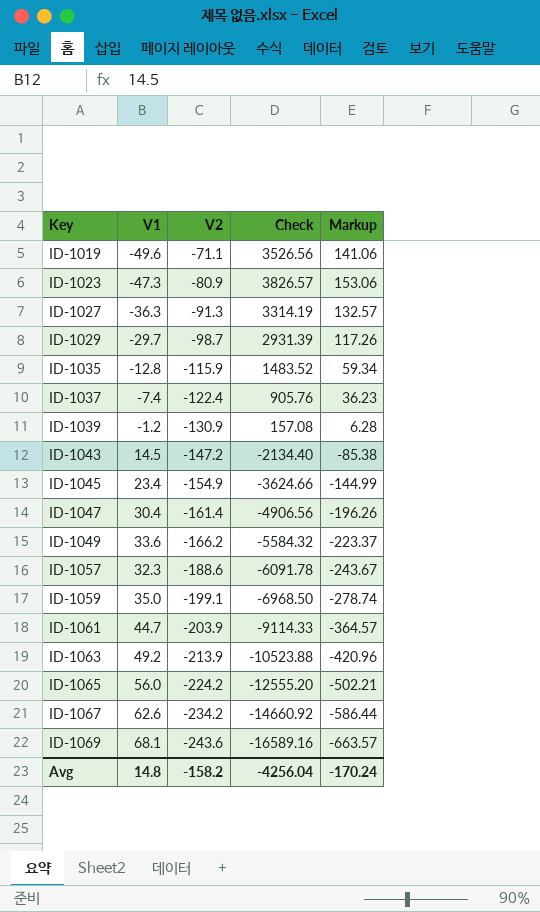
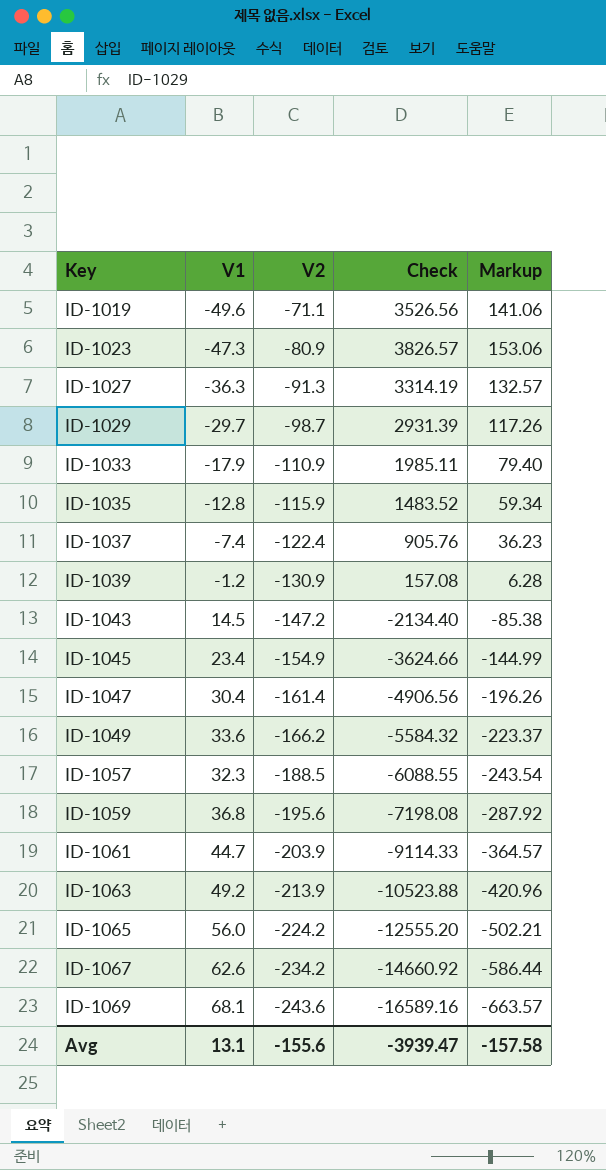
row ID-1033: none -> -17.9 | -110.9 | 1985.11 | 79.40
ID-1057 | V2: -188.6 -> -188.5
ID-1057 | Check: -6091.78 -> -6088.55
ID-1057 | Markup: -243.67 -> -243.54
ID-1059 | V1: 35.0 -> 36.8
ID-1059 | V2: -199.1 -> -195.6
ID-1059 | Check: -6968.50 -> -7198.08
ID-1059 | Markup: -278.74 -> -287.92
Avg | V1: 14.8 -> 13.1
Avg | V2: -158.2 -> -155.6
Avg | Check: -4256.04 -> -3939.47
Avg | Markup: -170.24 -> -157.58

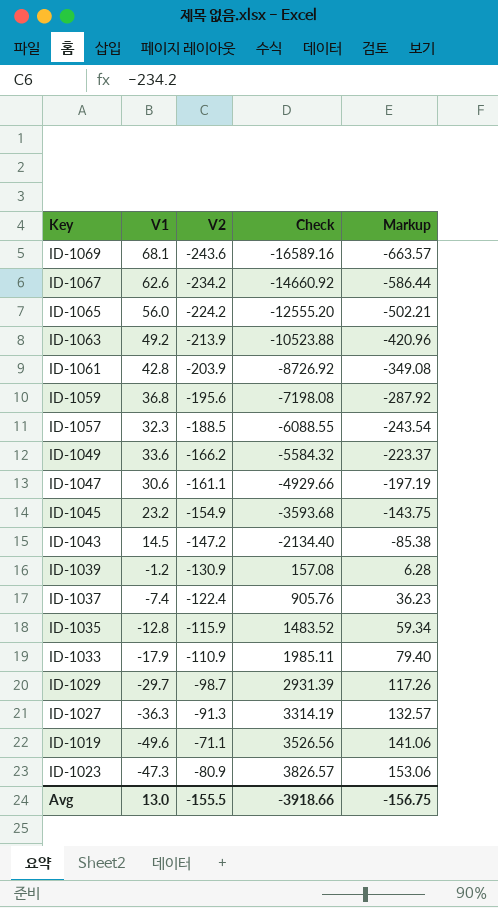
row order: Key ascending -> Check ascending
ID-1061 | V1: 44.7 -> 42.8
ID-1061 | Check: -9114.33 -> -8726.92
ID-1061 | Markup: -364.57 -> -349.08
ID-1047 | V1: 30.4 -> 30.6
ID-1047 | V2: -161.4 -> -161.1
ID-1047 | Check: -4906.56 -> -4929.66
ID-1047 | Markup: -196.26 -> -197.19
ID-1045 | V1: 23.4 -> 23.2
ID-1045 | Check: -3624.66 -> -3593.68
ID-1045 | Markup: -144.99 -> -143.75
Avg | V1: 13.1 -> 13.0
Avg | V2: -155.6 -> -155.5
Avg | Check: -3939.47 -> -3918.66
Avg | Markup: -157.58 -> -156.75

